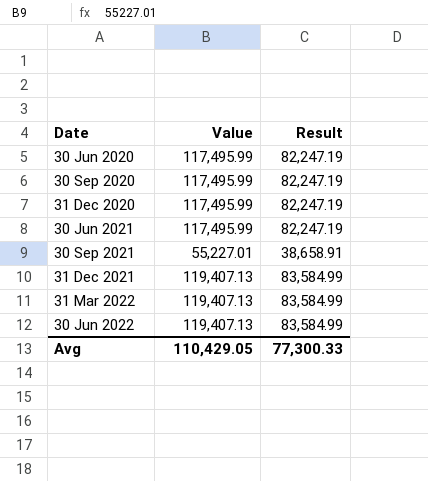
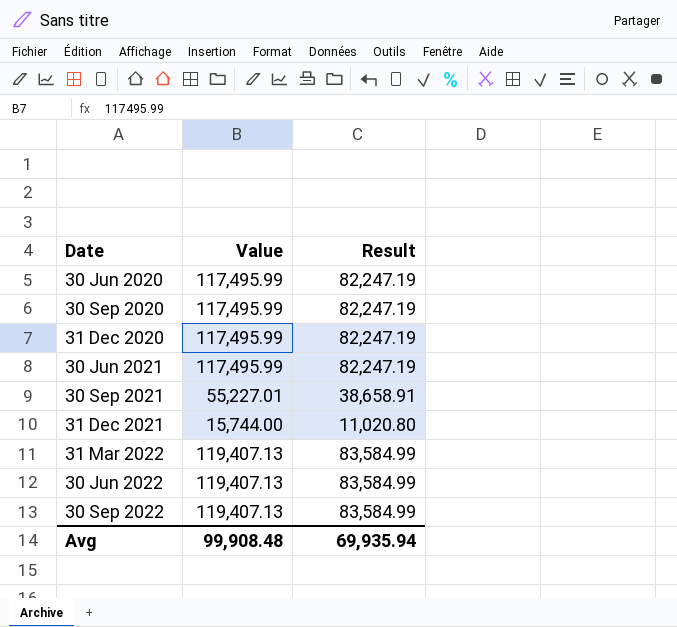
31 Dec 2021 | Value: 119,407.13 -> 15,744.00
31 Dec 2021 | Result: 83,584.99 -> 11,020.80
row 30 Sep 2022: none -> 119,407.13 | 83,584.99
Avg | Value: 110,429.05 -> 99,908.48
Avg | Result: 77,300.33 -> 69,935.94

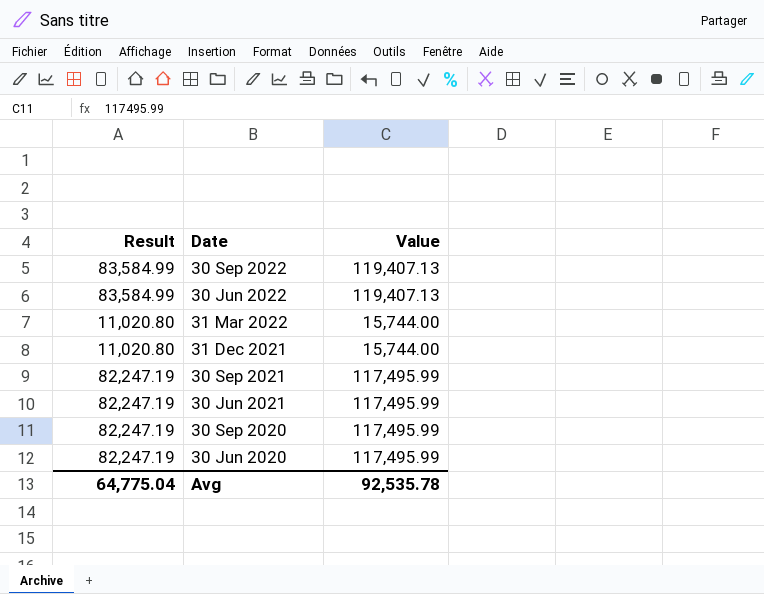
row order: Date ascending -> Date descending
column Result | position: 3 -> 1
row 31 Dec 2020: 117,495.99 | 82,247.19 -> none
31 Mar 2022 | Result: 83,584.99 -> 11,020.80
31 Mar 2022 | Value: 119,407.13 -> 15,744.00
30 Sep 2021 | Result: 38,658.91 -> 82,247.19
30 Sep 2021 | Value: 55,227.01 -> 117,495.99
Avg | Result: 69,935.94 -> 64,775.04
Avg | Value: 99,908.48 -> 92,535.78

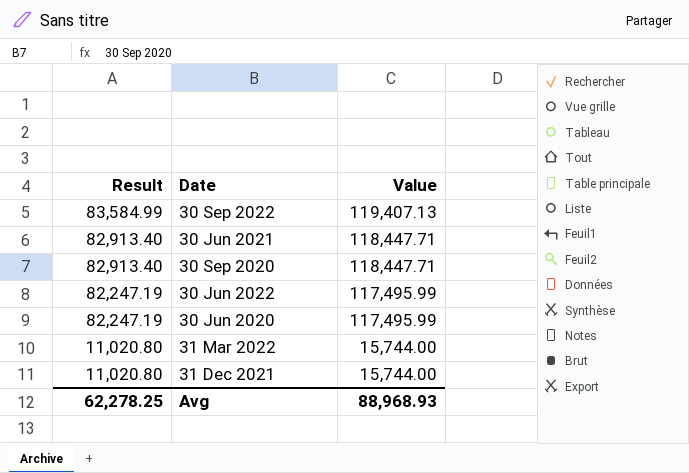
row order: Date descending -> Result descending
row 30 Sep 2021: 82,247.19 | 117,495.99 -> none
30 Jun 2021 | Result: 82,247.19 -> 82,913.40
30 Jun 2021 | Value: 117,495.99 -> 118,447.71
30 Sep 2020 | Result: 82,247.19 -> 82,913.40
30 Sep 2020 | Value: 117,495.99 -> 118,447.71
30 Jun 2022 | Result: 83,584.99 -> 82,247.19
30 Jun 2022 | Value: 119,407.13 -> 117,495.99
Avg | Result: 64,775.04 -> 62,278.25
Avg | Value: 92,535.78 -> 88,968.93

